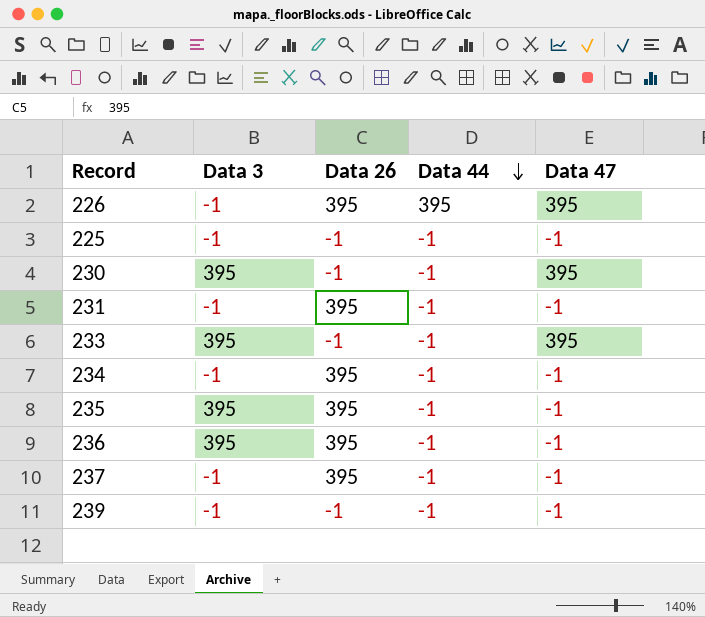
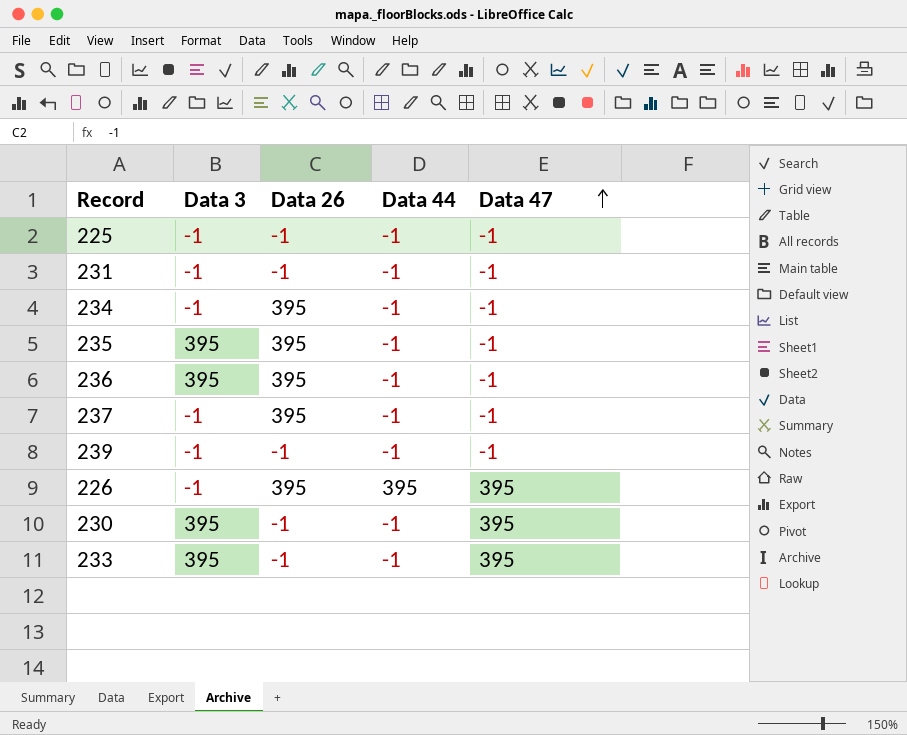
row order: Data 44 descending -> Data 47 ascending
231 | Data 26: 395 -> -1

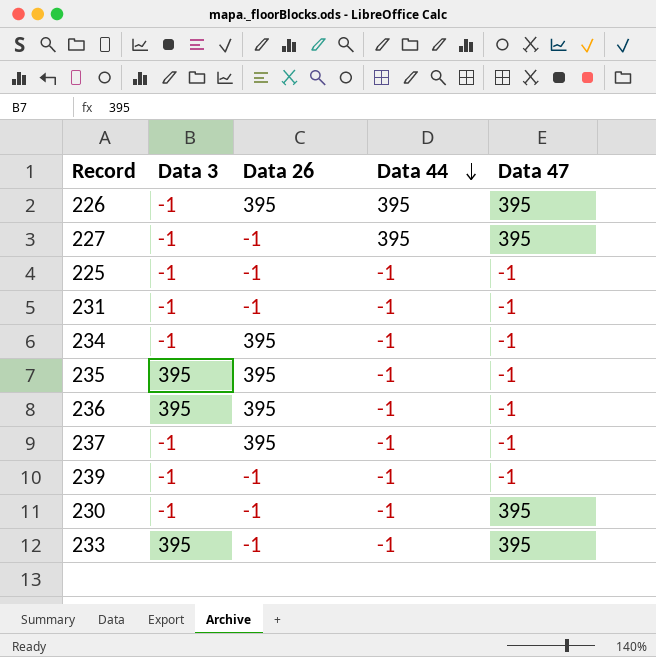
row order: Data 47 ascending -> Data 44 descending
row 227: none -> -1 | -1 | 395 | 395
230 | Data 3: 395 -> -1

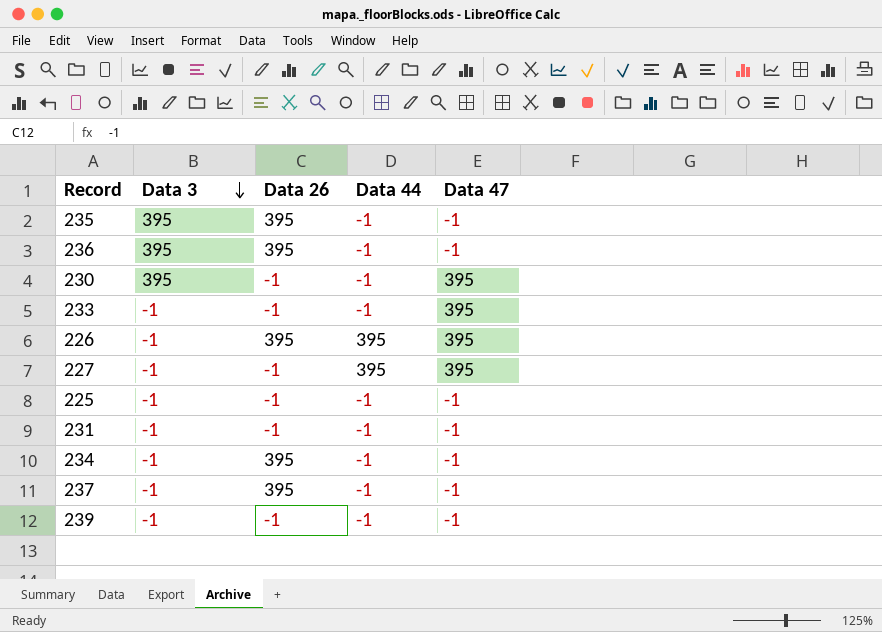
row order: Data 44 descending -> Data 3 descending
230 | Data 3: -1 -> 395
233 | Data 3: 395 -> -1

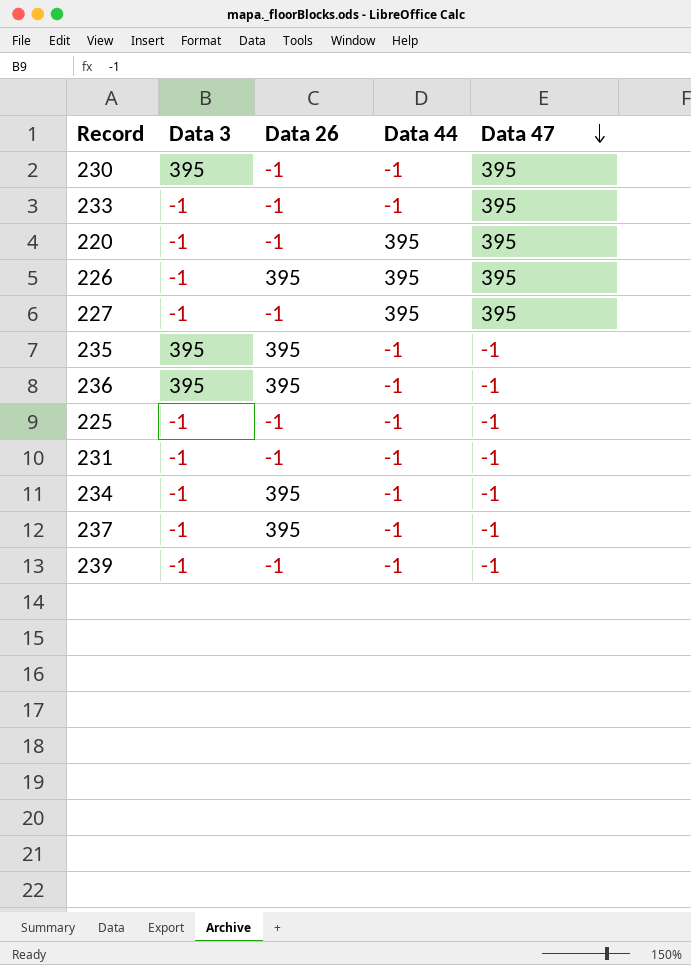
row order: Data 3 descending -> Data 47 descending
row 220: none -> -1 | -1 | 395 | 395

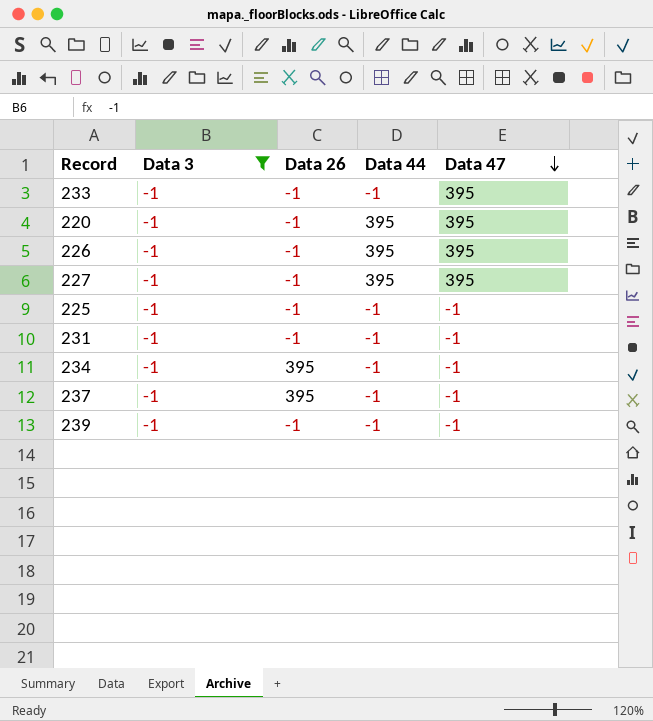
filter: none -> Data 3 = -1
226 | Data 26: 395 -> -1

